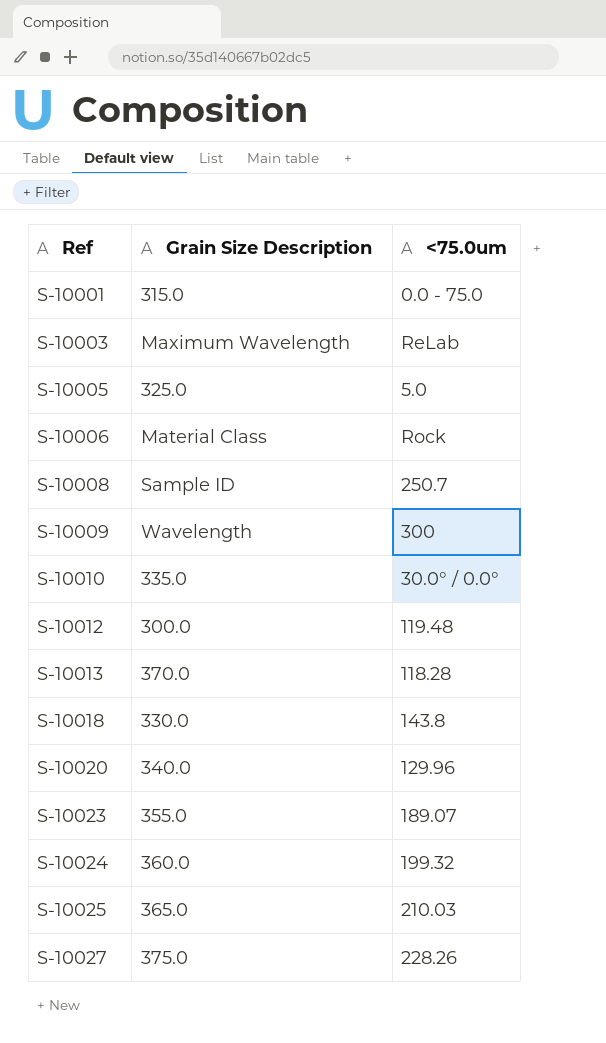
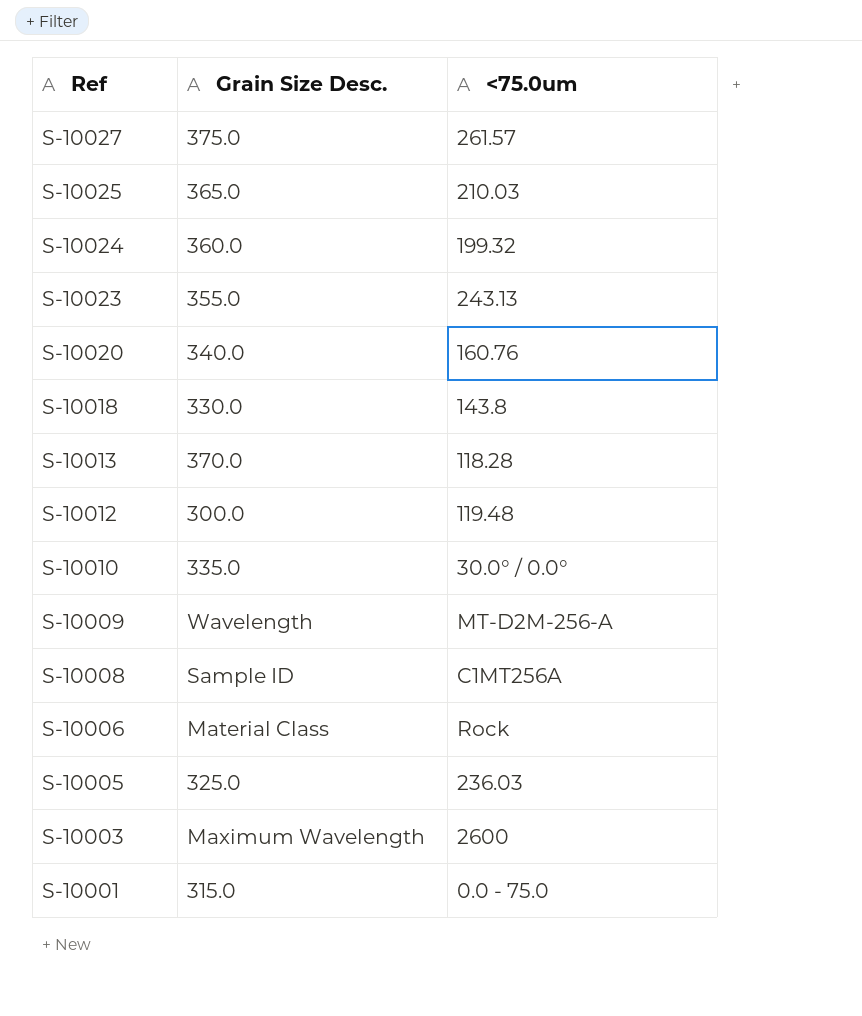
row order: Ref ascending -> Ref descending
column name: Grain Size Description -> Grain Size Desc.
S-10027 | <75.0um: 228.26 -> 261.57
S-10023 | <75.0um: 189.07 -> 243.13
S-10020 | <75.0um: 129.96 -> 160.76
S-10009 | <75.0um: 300 -> MT-D2M-256-A
S-10008 | <75.0um: 250.7 -> C1MT256A
S-10005 | <75.0um: 5.0 -> 236.03
S-10003 | <75.0um: ReLab -> 2600

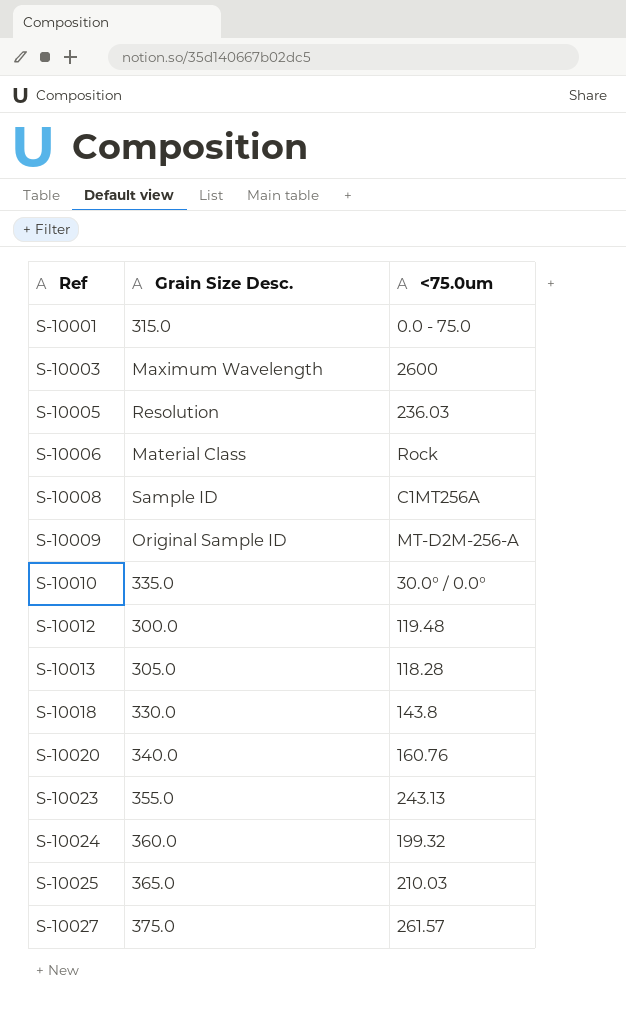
row order: Ref descending -> Ref ascending
S-10005 | Grain Size Desc.: 325.0 -> Resolution
S-10009 | Grain Size Desc.: Wavelength -> Original Sample ID
S-10013 | Grain Size Desc.: 370.0 -> 305.0

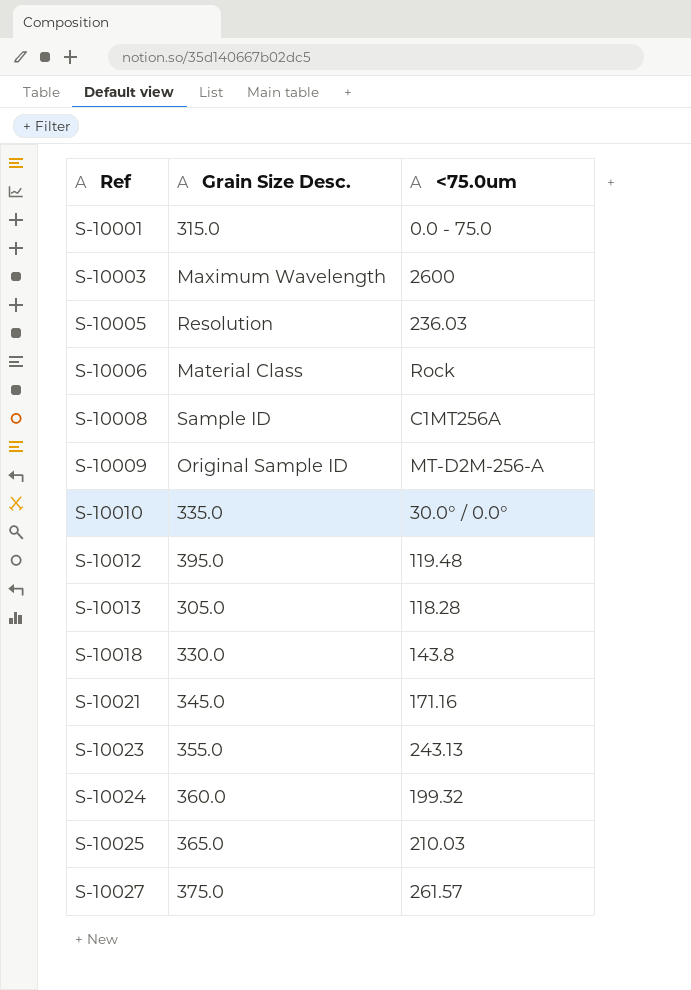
row S-10020: 340.0 | 160.76 -> none
S-10012 | Grain Size Desc.: 300.0 -> 395.0
row S-10021: none -> 345.0 | 171.16

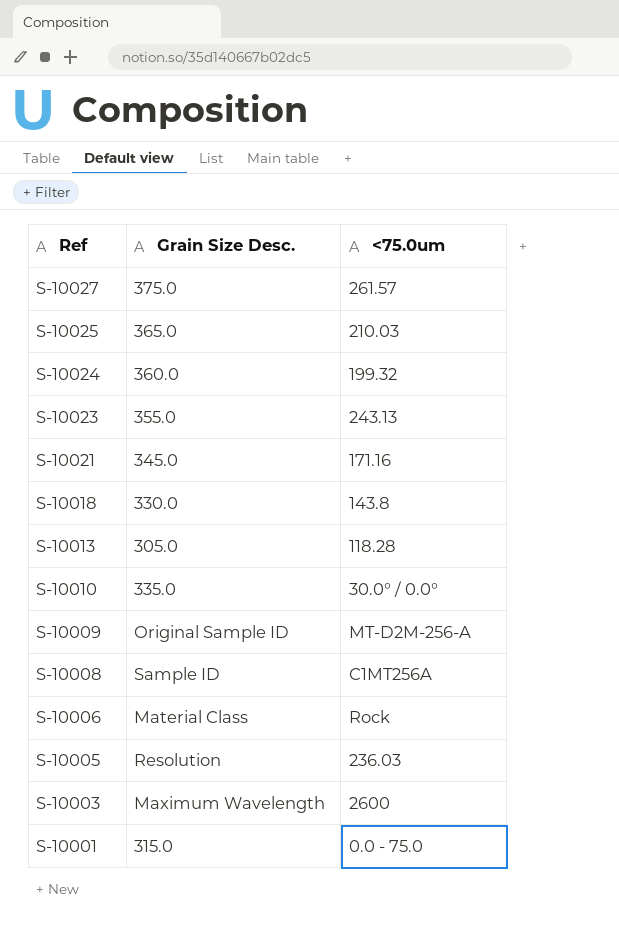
row order: Ref ascending -> Ref descending
row S-10012: 395.0 | 119.48 -> none

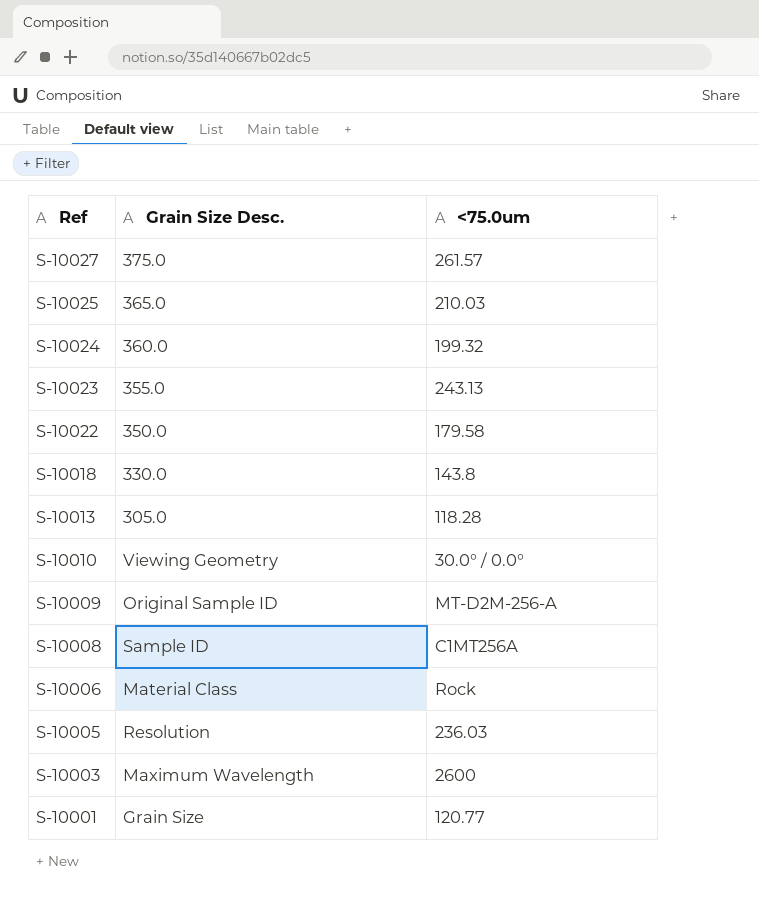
row S-10021: 345.0 | 171.16 -> none
row S-10022: none -> 350.0 | 179.58
S-10010 | Grain Size Desc.: 335.0 -> Viewing Geometry
S-10001 | Grain Size Desc.: 315.0 -> Grain Size
S-10001 | <75.0um: 0.0 - 75.0 -> 120.77

